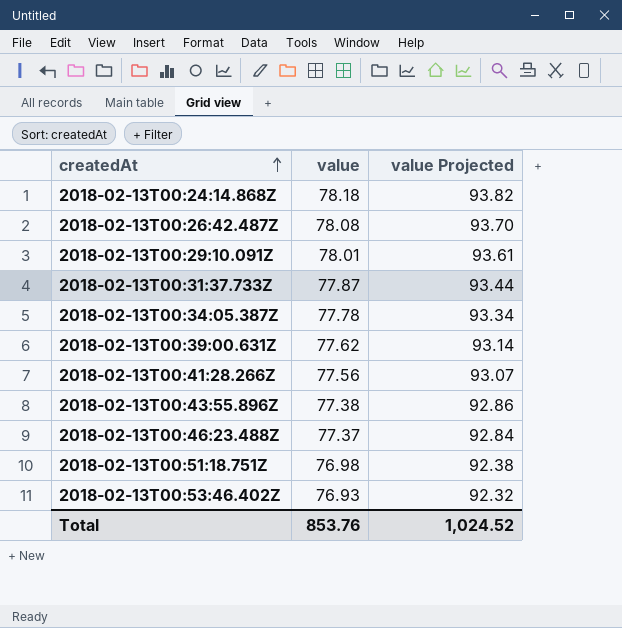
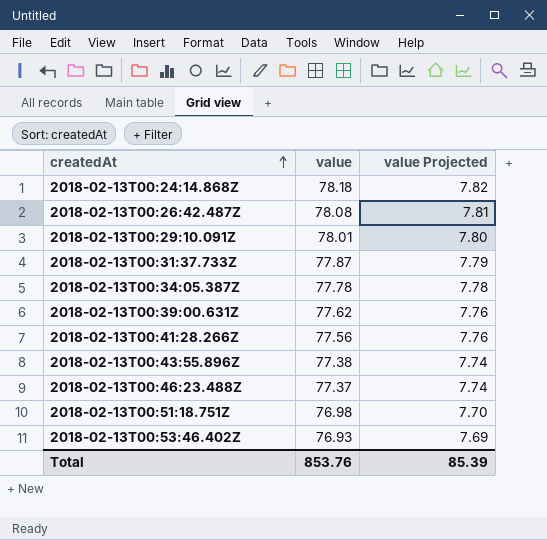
column value Projected | formula: [value] * 1.2 -> [value] * 0.1
Total | value Projected: 1,024.52 -> 85.39

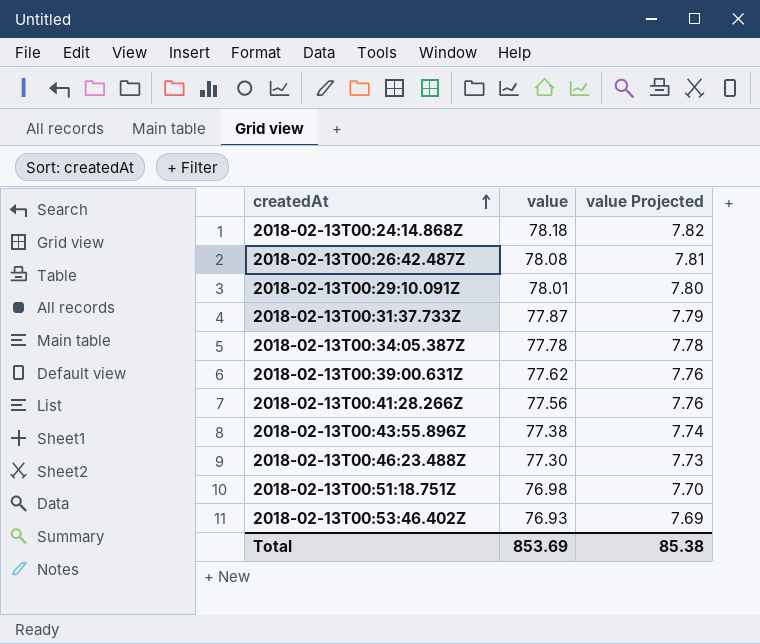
2018-02-13T00:46:23.488Z | value: 77.37 -> 77.30
2018-02-13T00:46:23.488Z | value Projected: 7.74 -> 7.73
Total | value: 853.76 -> 853.69
Total | value Projected: 85.39 -> 85.38

